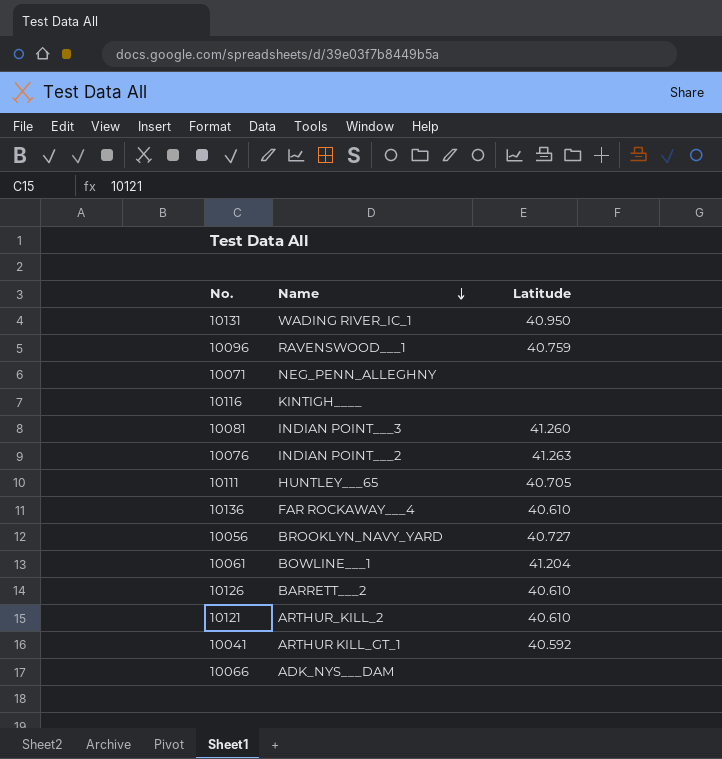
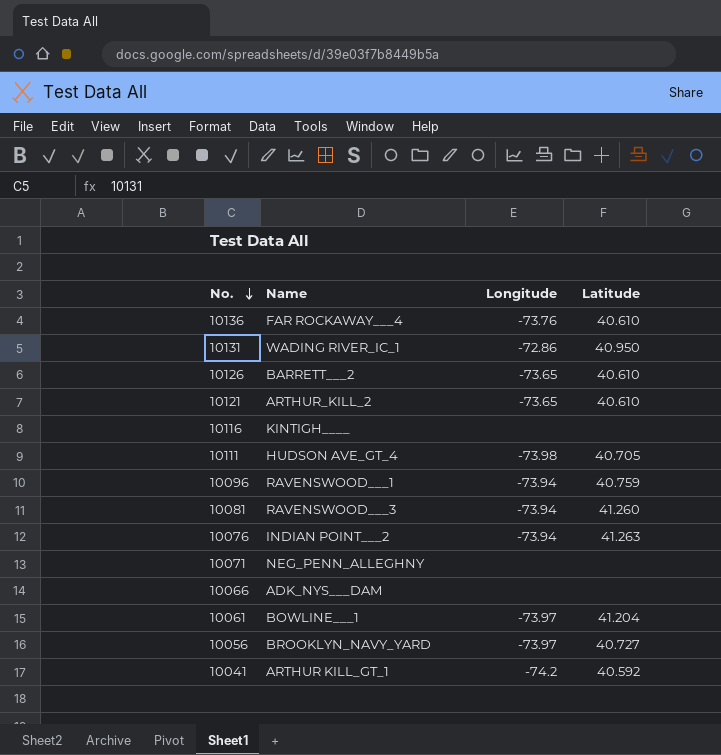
row order: Name descending -> No. descending
column Longitude | position: none -> 3
10111 | Name: HUNTLEY___65 -> HUDSON AVE_GT_4
10081 | Name: INDIAN POINT___3 -> RAVENSWOOD___3

